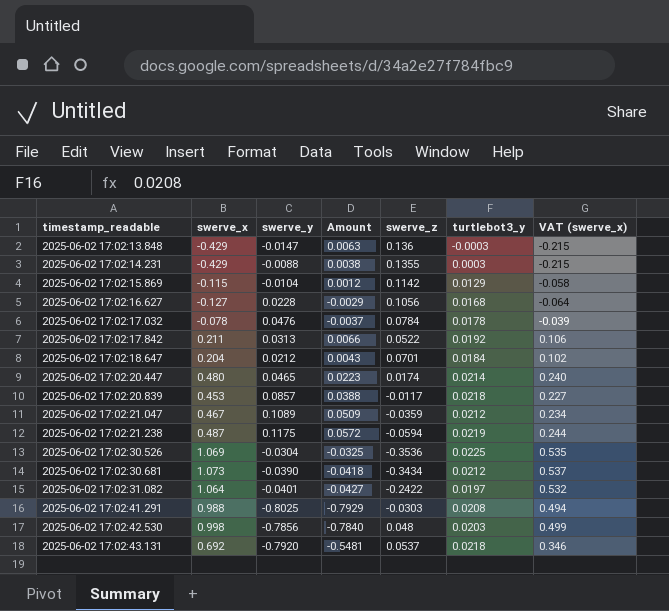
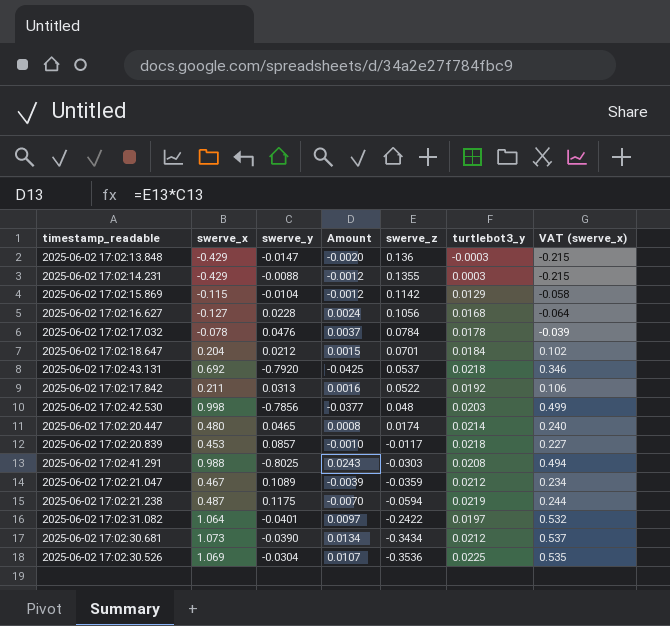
row order: timestamp_readable ascending -> swerve_z descending
column Amount | formula: [swerve_x] * [swerve_y] -> [swerve_y] * [swerve_z]

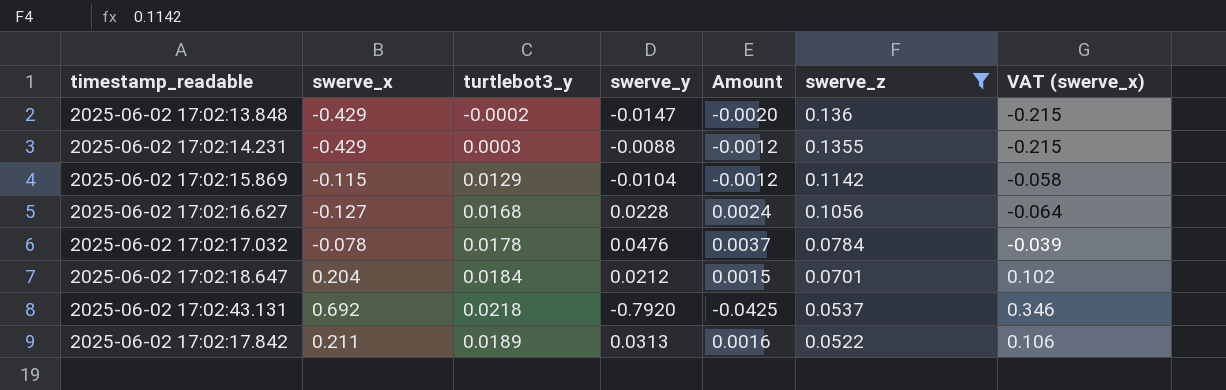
filter: none -> swerve_z >= 0.0522
column turtlebot3_y | position: 6 -> 3
2025-06-02 17:02:13.848 | turtlebot3_y: -0.0003 -> -0.0002
2025-06-02 17:02:17.842 | turtlebot3_y: 0.0192 -> 0.0189

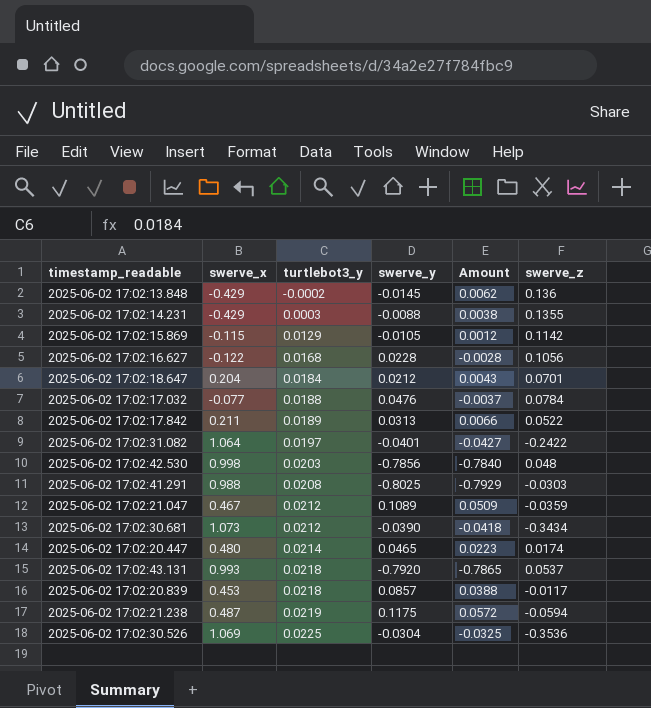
filter: swerve_z >= 0.0522 -> none
row order: swerve_z descending -> turtlebot3_y ascending
column VAT (swerve_x) | formula: [swerve_x] * 0.5 -> none
column Amount | formula: [swerve_y] * [swerve_z] -> [swerve_x] * [swerve_y]
2025-06-02 17:02:13.848 | swerve_y: -0.0147 -> -0.0145
2025-06-02 17:02:15.869 | swerve_y: -0.0104 -> -0.0105
2025-06-02 17:02:16.627 | swerve_x: -0.127 -> -0.122
2025-06-02 17:02:17.032 | swerve_x: -0.078 -> -0.077
2025-06-02 17:02:17.032 | turtlebot3_y: 0.0178 -> 0.0188
2025-06-02 17:02:43.131 | swerve_x: 0.692 -> 0.993

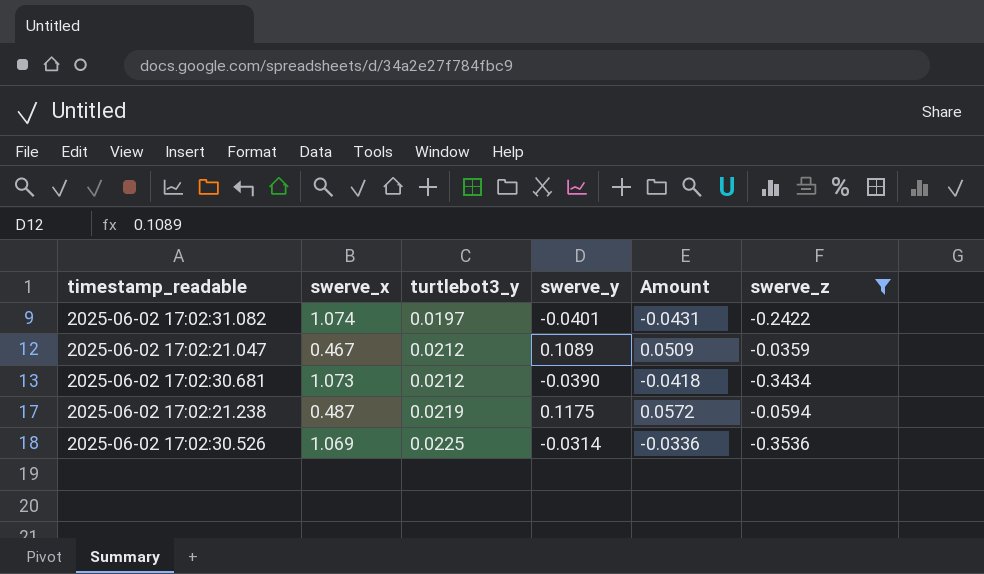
filter: none -> swerve_z <= -0.0359
2025-06-02 17:02:31.082 | swerve_x: 1.064 -> 1.074
2025-06-02 17:02:31.082 | Amount: -0.0427 -> -0.0431
2025-06-02 17:02:30.526 | swerve_y: -0.0304 -> -0.0314
2025-06-02 17:02:30.526 | Amount: -0.0325 -> -0.0336

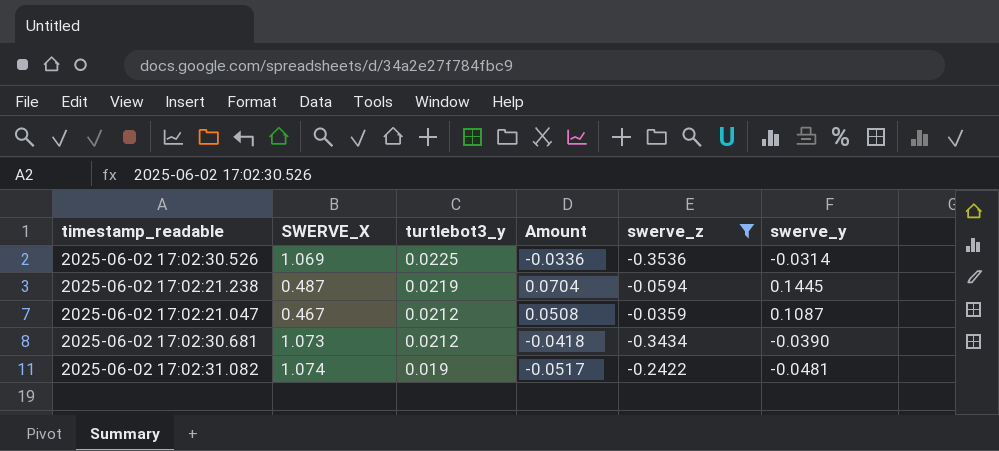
row order: turtlebot3_y ascending -> turtlebot3_y descending
column name: swerve_x -> SWERVE_X
column swerve_y | position: 4 -> 6
2025-06-02 17:02:21.238 | Amount: 0.0572 -> 0.0704
2025-06-02 17:02:21.238 | swerve_y: 0.1175 -> 0.1445
2025-06-02 17:02:21.047 | Amount: 0.0509 -> 0.0508
2025-06-02 17:02:21.047 | swerve_y: 0.1089 -> 0.1087
2025-06-02 17:02:31.082 | turtlebot3_y: 0.0197 -> 0.019
2025-06-02 17:02:31.082 | Amount: -0.0431 -> -0.0517
2025-06-02 17:02:31.082 | swerve_y: -0.0401 -> -0.0481

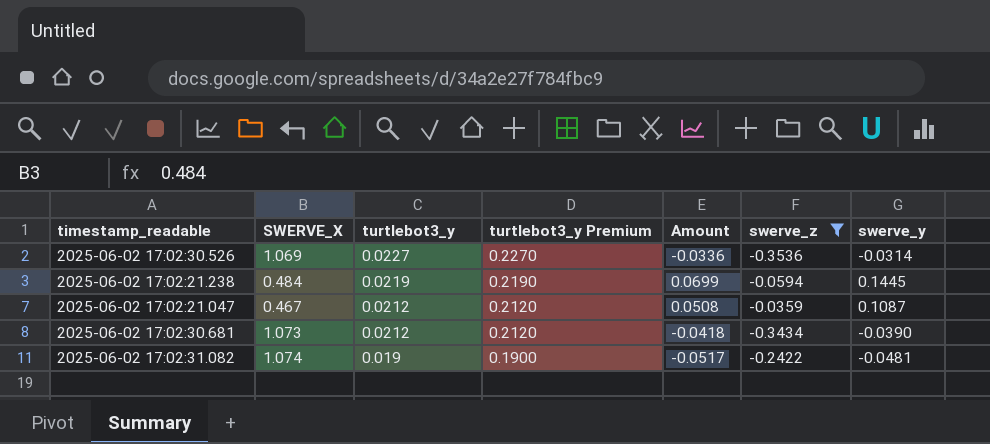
column turtlebot3_y Premium | formula: none -> [turtlebot3_y] * 10
2025-06-02 17:02:30.526 | turtlebot3_y: 0.0225 -> 0.0227
2025-06-02 17:02:21.238 | SWERVE_X: 0.487 -> 0.484
2025-06-02 17:02:21.238 | Amount: 0.0704 -> 0.0699

